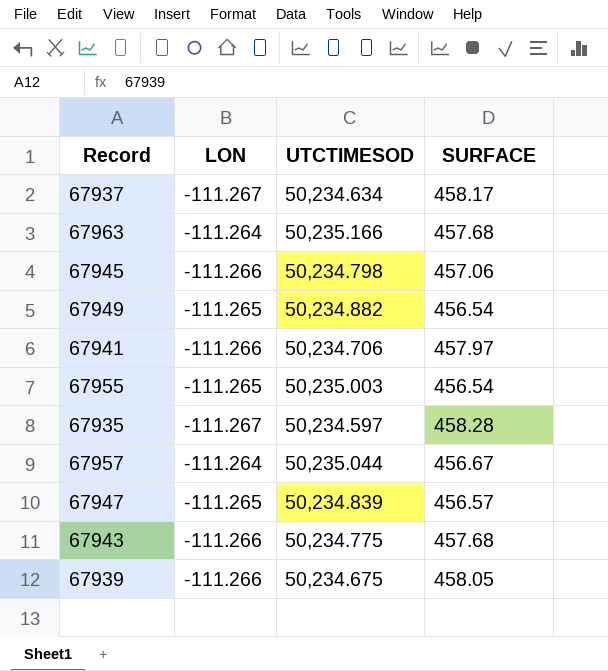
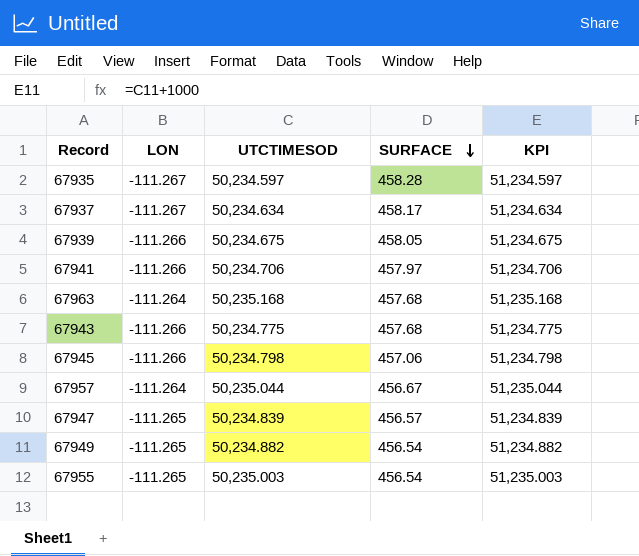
row order: none -> SURFACE descending
column KPI | formula: none -> [UTCTIMESOD] + 1000
67963 | UTCTIMESOD: 50,235.166 -> 50,235.168

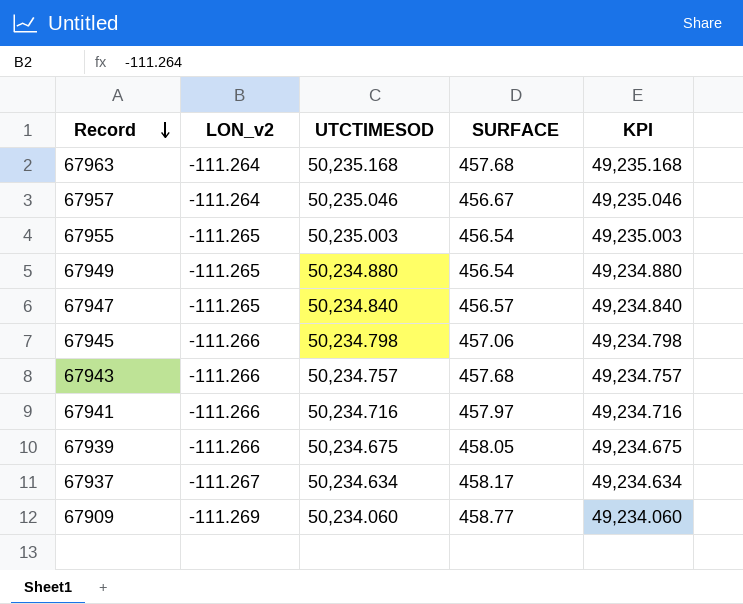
row order: SURFACE descending -> Record descending
column name: LON -> LON_v2
column KPI | formula: [UTCTIMESOD] + 1000 -> [UTCTIMESOD] - 1000
row 67935: -111.267 | 50,234.597 | 458.28 | 51,234.597 -> none
67957 | UTCTIMESOD: 50,235.044 -> 50,235.046
67949 | UTCTIMESOD: 50,234.882 -> 50,234.880
67947 | UTCTIMESOD: 50,234.839 -> 50,234.840
67943 | UTCTIMESOD: 50,234.775 -> 50,234.757
67941 | UTCTIMESOD: 50,234.706 -> 50,234.716
row 67909: none -> -111.269 | 50,234.060 | 458.77 | 49,234.060

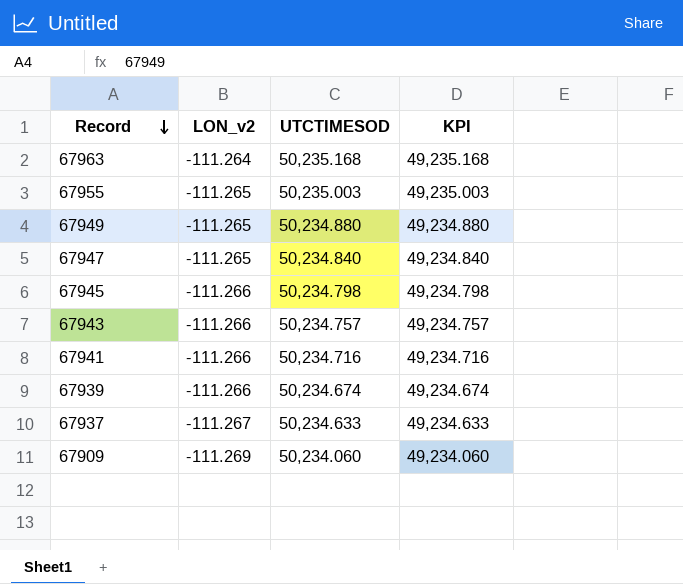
column SURFACE | position: 4 -> none
row 67957: -111.264 | 50,235.046 | 456.67 | 49,235.046 -> none
67939 | UTCTIMESOD: 50,234.675 -> 50,234.674
67939 | KPI: 49,234.675 -> 49,234.674
67937 | UTCTIMESOD: 50,234.634 -> 50,234.633
67937 | KPI: 49,234.634 -> 49,234.633

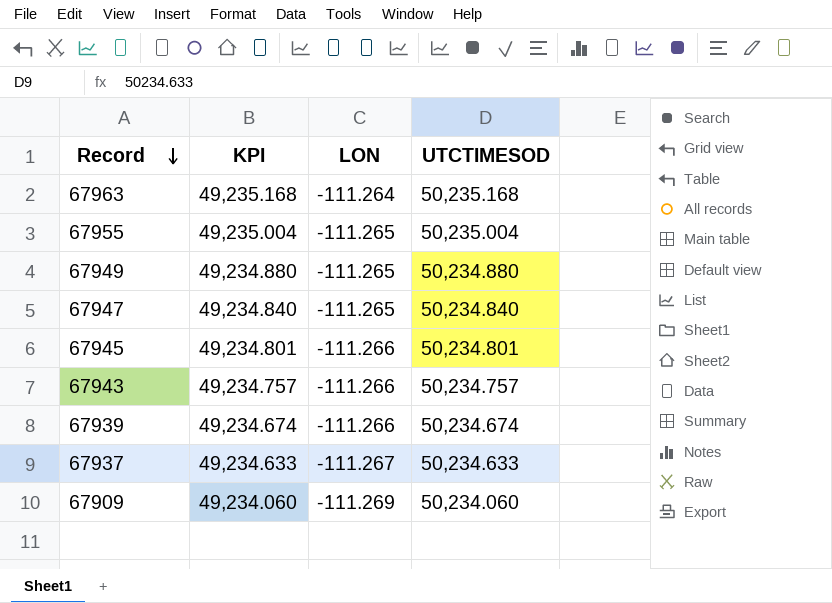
column KPI | position: 4 -> 2
column name: LON_v2 -> LON
row 67941: -111.266 | 50,234.716 | 49,234.716 -> none
67955 | KPI: 49,235.003 -> 49,235.004
67955 | UTCTIMESOD: 50,235.003 -> 50,235.004
67945 | KPI: 49,234.798 -> 49,234.801
67945 | UTCTIMESOD: 50,234.798 -> 50,234.801

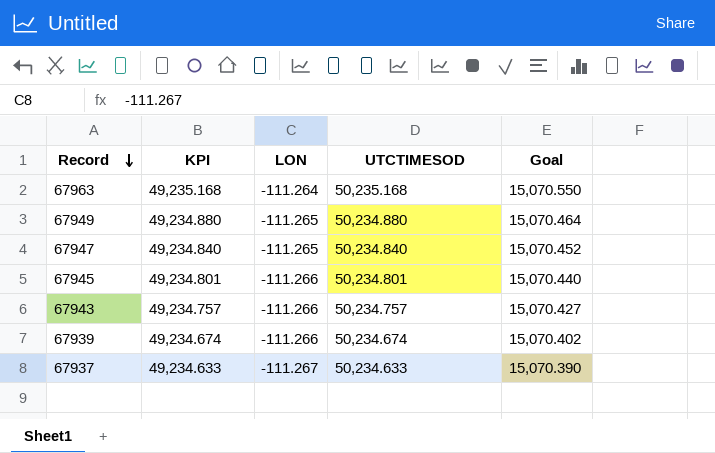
column Goal | formula: none -> [UTCTIMESOD] * 0.3
row 67955: 49,235.004 | -111.265 | 50,235.004 -> none
row 67909: 49,234.060 | -111.269 | 50,234.060 -> none

